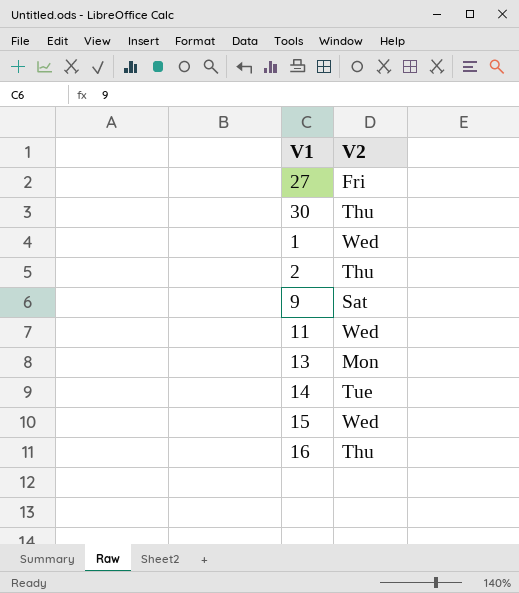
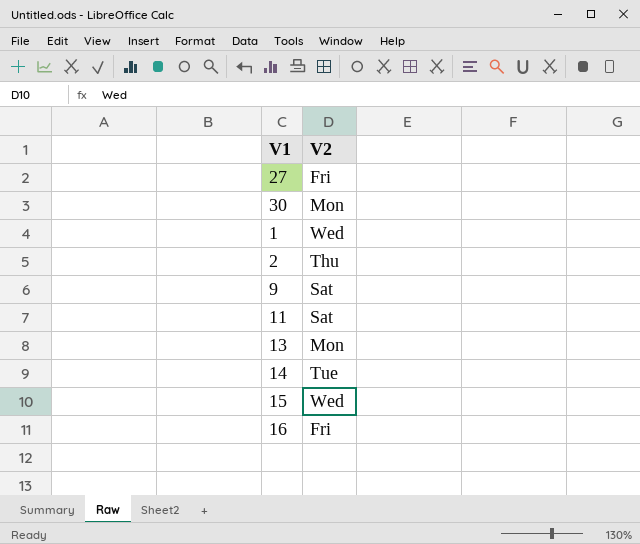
30 | V2: Thu -> Mon
11 | V2: Wed -> Sat
16 | V2: Thu -> Fri

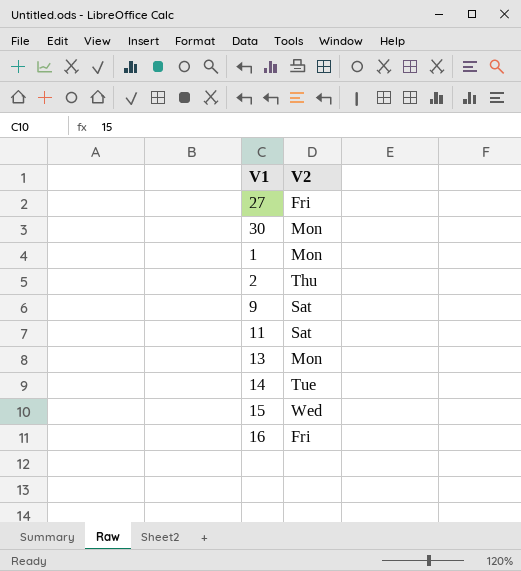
1 | V2: Wed -> Mon

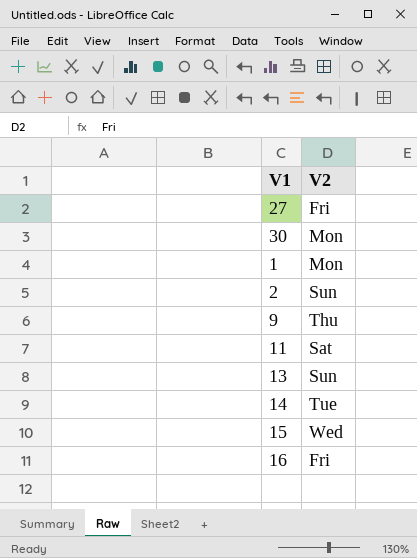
2 | V2: Thu -> Sun
9 | V2: Sat -> Thu
13 | V2: Mon -> Sun

